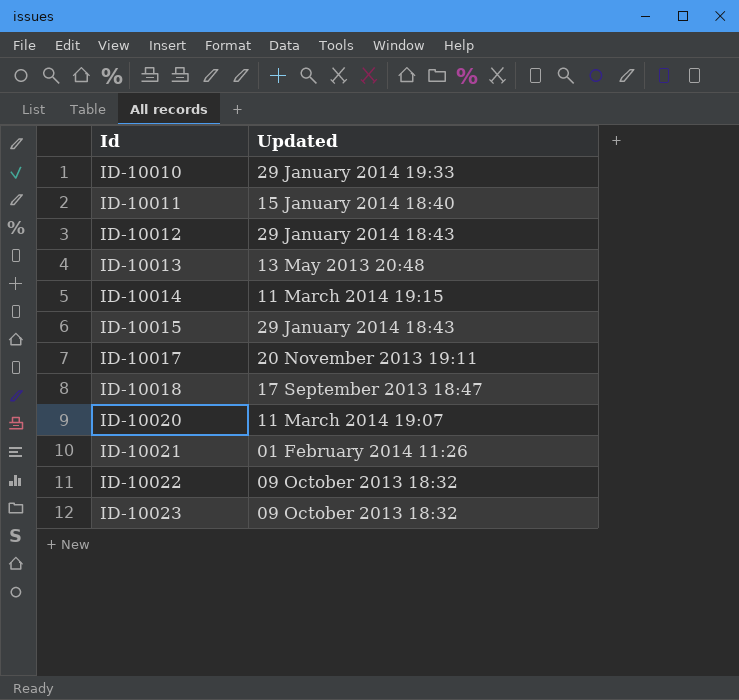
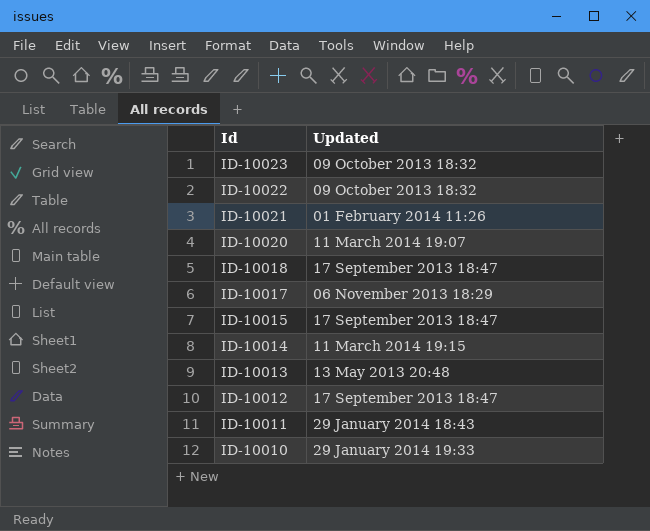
row order: Id ascending -> Id descending
ID-10017 | Updated: 20 November 2013 19:11 -> 06 November 2013 18:29
ID-10015 | Updated: 29 January 2014 18:43 -> 17 September 2013 18:47
ID-10012 | Updated: 29 January 2014 18:43 -> 17 September 2013 18:47
ID-10011 | Updated: 15 January 2014 18:40 -> 29 January 2014 18:43

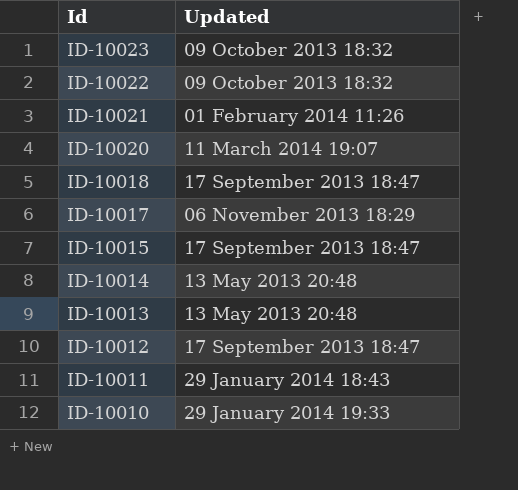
ID-10014 | Updated: 11 March 2014 19:15 -> 13 May 2013 20:48

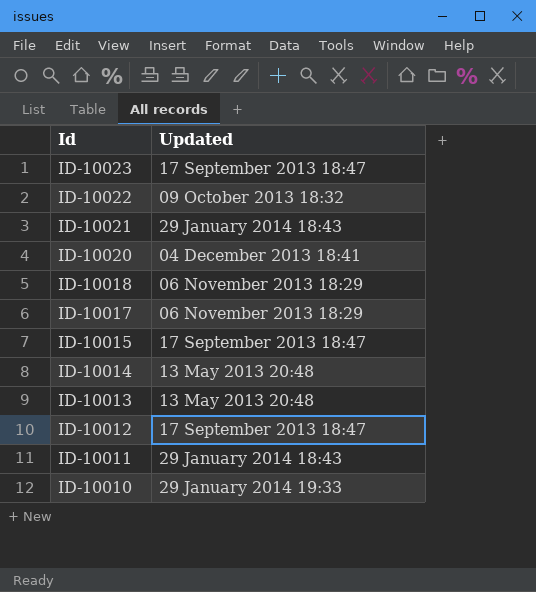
ID-10023 | Updated: 09 October 2013 18:32 -> 17 September 2013 18:47
ID-10021 | Updated: 01 February 2014 11:26 -> 29 January 2014 18:43
ID-10020 | Updated: 11 March 2014 19:07 -> 04 December 2013 18:41
ID-10018 | Updated: 17 September 2013 18:47 -> 06 November 2013 18:29

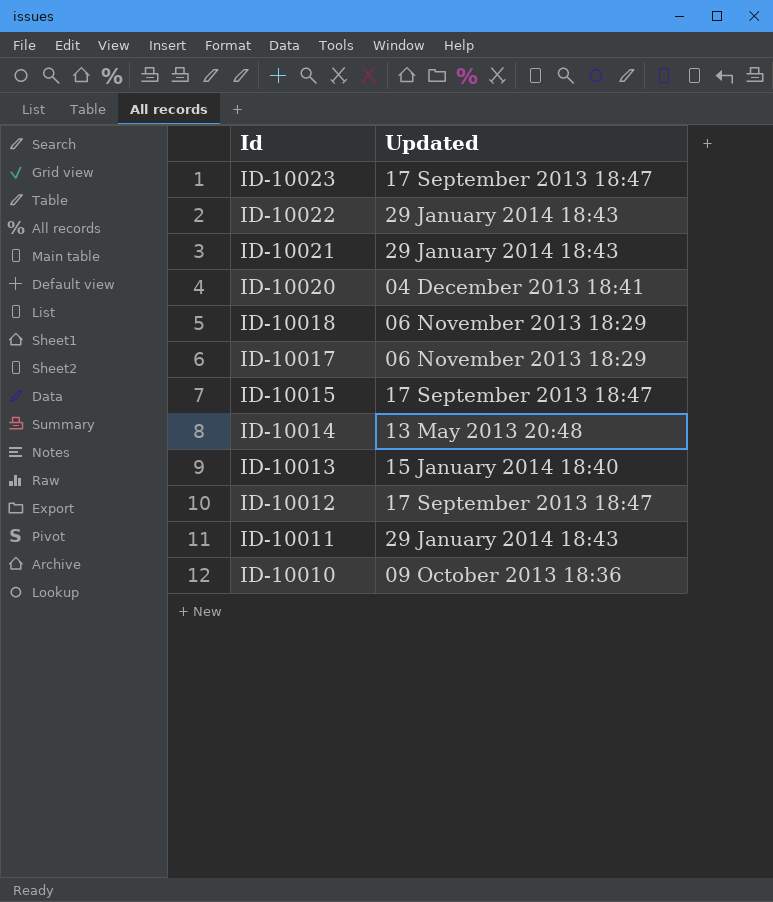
ID-10022 | Updated: 09 October 2013 18:32 -> 29 January 2014 18:43
ID-10013 | Updated: 13 May 2013 20:48 -> 15 January 2014 18:40
ID-10010 | Updated: 29 January 2014 19:33 -> 09 October 2013 18:36

